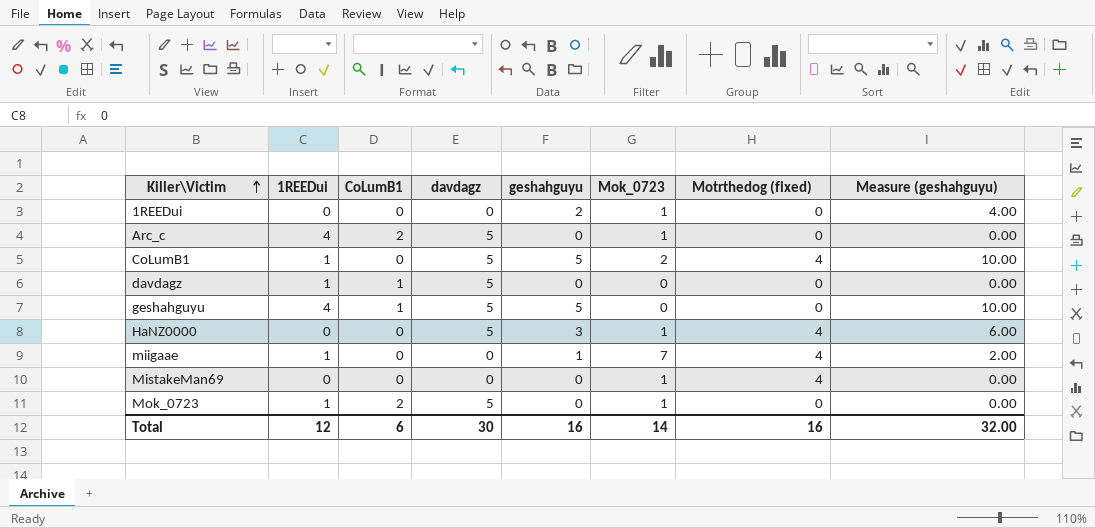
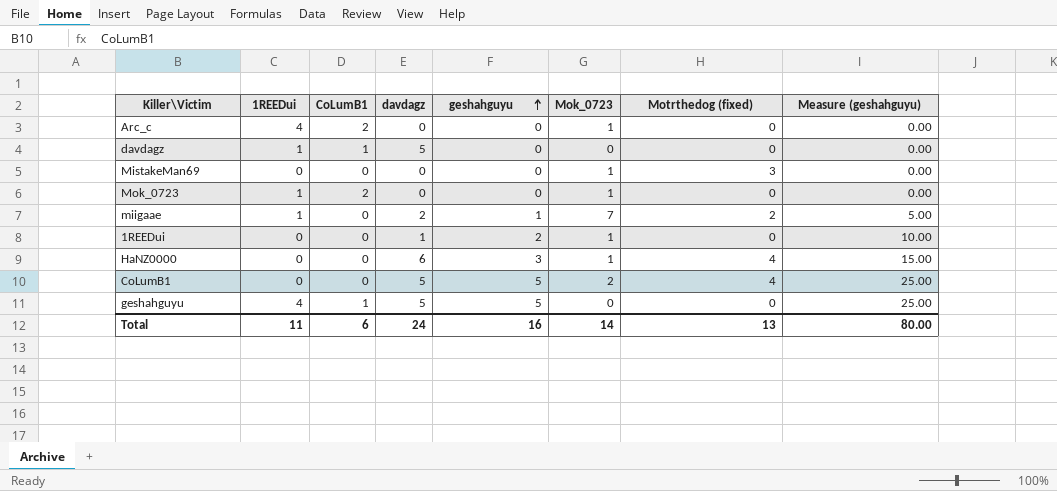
row order: Killer\Victim ascending -> geshahguyu ascending
column Measure (geshahguyu) | formula: [geshahguyu] * 2 -> [geshahguyu] * 5
Arc_c | davdagz: 5 -> 0
MistakeMan69 | Motrthedog (fixed): 4 -> 3
Mok_0723 | davdagz: 5 -> 0
miigaae | davdagz: 0 -> 2
miigaae | Motrthedog (fixed): 4 -> 2
1REEDui | davdagz: 0 -> 1
HaNZ0000 | davdagz: 5 -> 6
CoLumB1 | 1REEDui: 1 -> 0
Total | 1REEDui: 12 -> 11
Total | davdagz: 30 -> 24
Total | Motrthedog (fixed): 16 -> 13
Total | Measure (geshahguyu): 32.00 -> 80.00

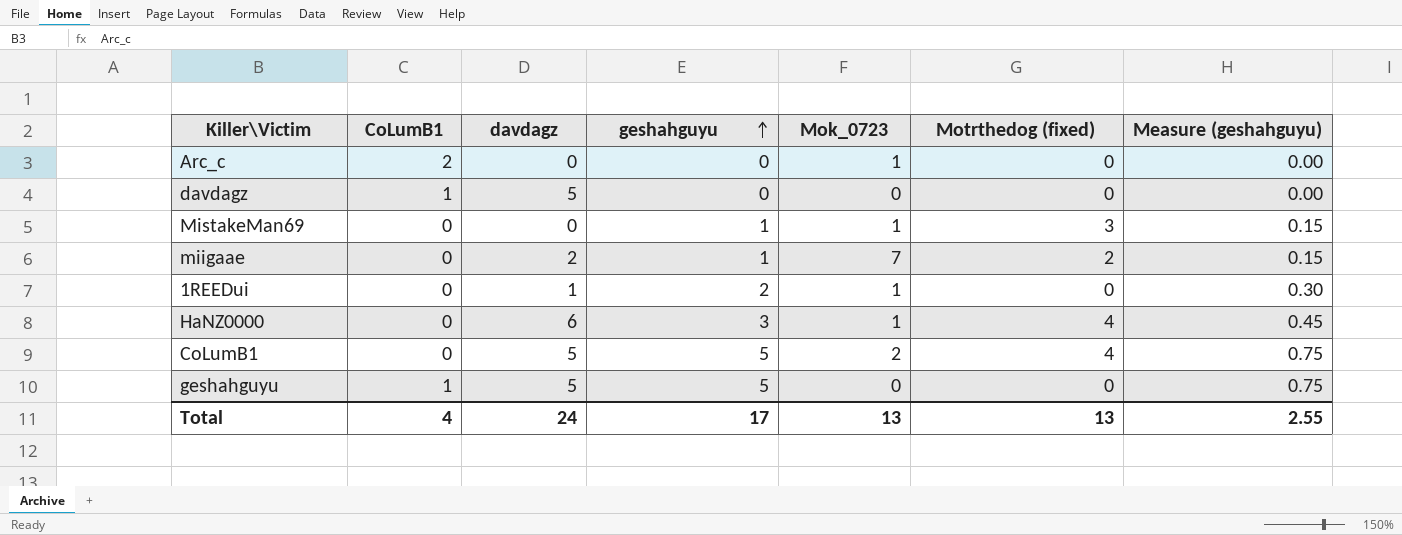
column 1REEDui | position: 2 -> none
column Measure (geshahguyu) | formula: [geshahguyu] * 5 -> [geshahguyu] * 0.15
row Mok_0723: 1 | 2 | 0 | 0 | 1 | 0 | 0.00 -> none
MistakeMan69 | geshahguyu: 0 -> 1
Total | CoLumB1: 6 -> 4
Total | geshahguyu: 16 -> 17
Total | Mok_0723: 14 -> 13
Total | Measure (geshahguyu): 80.00 -> 2.55

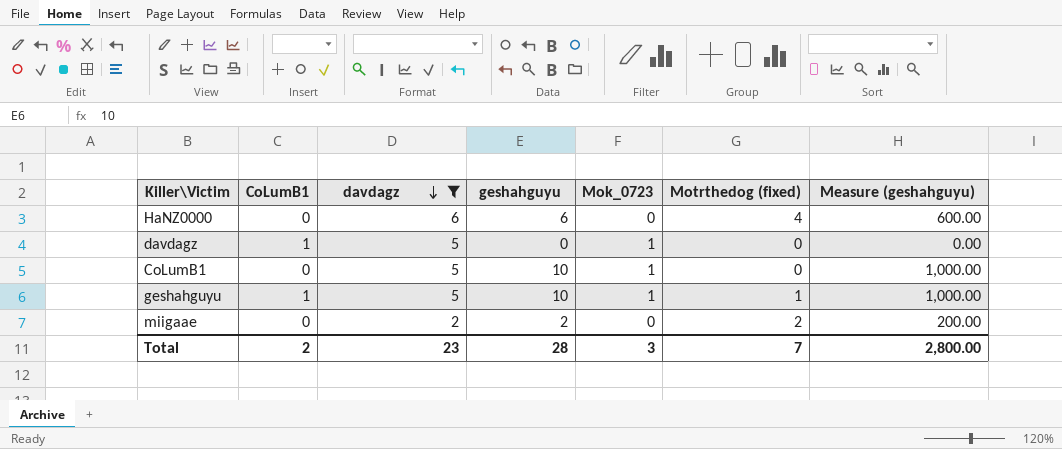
filter: none -> davdagz >= 2
row order: geshahguyu ascending -> davdagz descending
column Measure (geshahguyu) | formula: [geshahguyu] * 0.15 -> [geshahguyu] * 100
HaNZ0000 | geshahguyu: 3 -> 6
HaNZ0000 | Mok_0723: 1 -> 0
davdagz | Mok_0723: 0 -> 1
CoLumB1 | geshahguyu: 5 -> 10
CoLumB1 | Mok_0723: 2 -> 1
CoLumB1 | Motrthedog (fixed): 4 -> 0
geshahguyu | geshahguyu: 5 -> 10
geshahguyu | Mok_0723: 0 -> 1
geshahguyu | Motrthedog (fixed): 0 -> 1
miigaae | geshahguyu: 1 -> 2
miigaae | Mok_0723: 7 -> 0
Total | CoLumB1: 4 -> 2
Total | davdagz: 24 -> 23
Total | geshahguyu: 17 -> 28
Total | Mok_0723: 13 -> 3
Total | Motrthedog (fixed): 13 -> 7
Total | Measure (geshahguyu): 2.55 -> 2,800.00

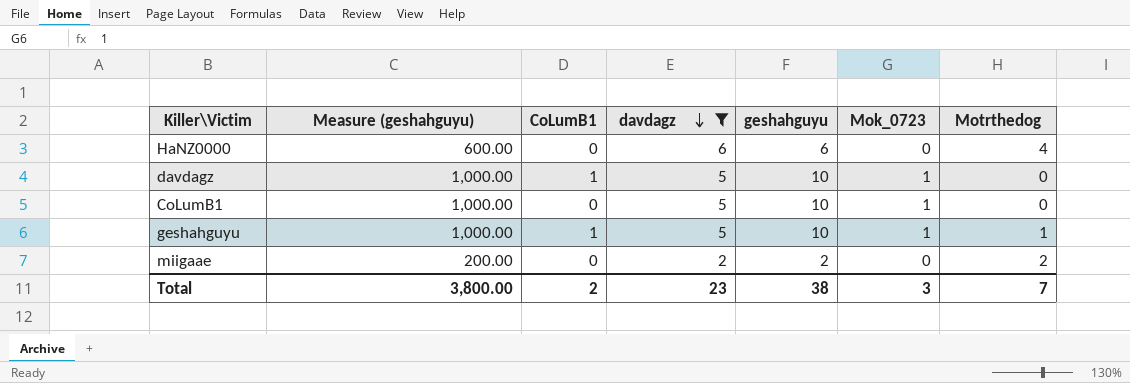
column Measure (geshahguyu) | position: 7 -> 2
column name: Motrthedog (fixed) -> Motrthedog
davdagz | Measure (geshahguyu): 0.00 -> 1,000.00
davdagz | geshahguyu: 0 -> 10
Total | Measure (geshahguyu): 2,800.00 -> 3,800.00
Total | geshahguyu: 28 -> 38

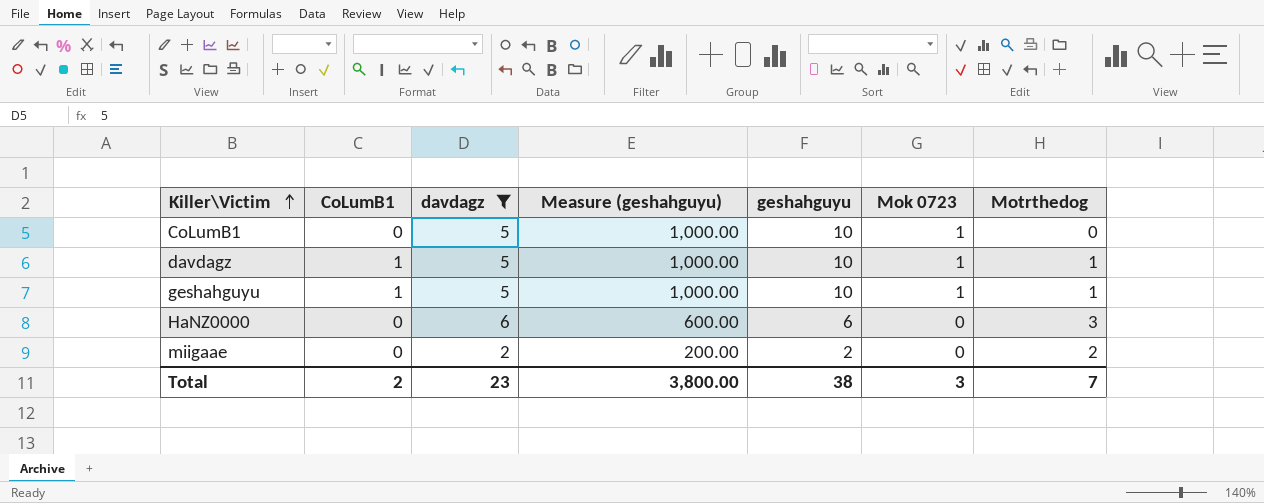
row order: davdagz descending -> Killer\Victim ascending
column Measure (geshahguyu) | position: 2 -> 4
column name: Mok_0723 -> Mok 0723
davdagz | Motrthedog: 0 -> 1
HaNZ0000 | Motrthedog: 4 -> 3

